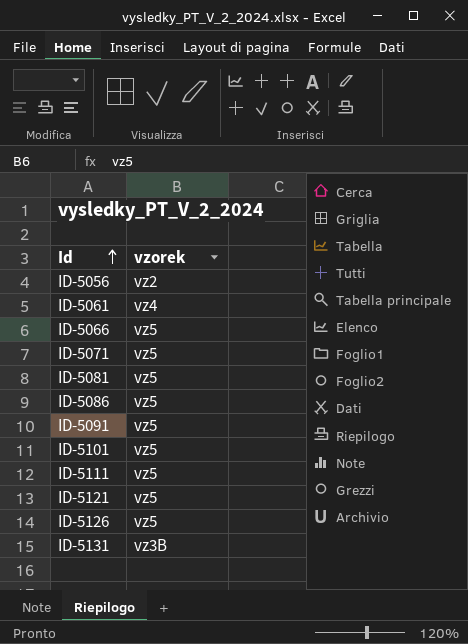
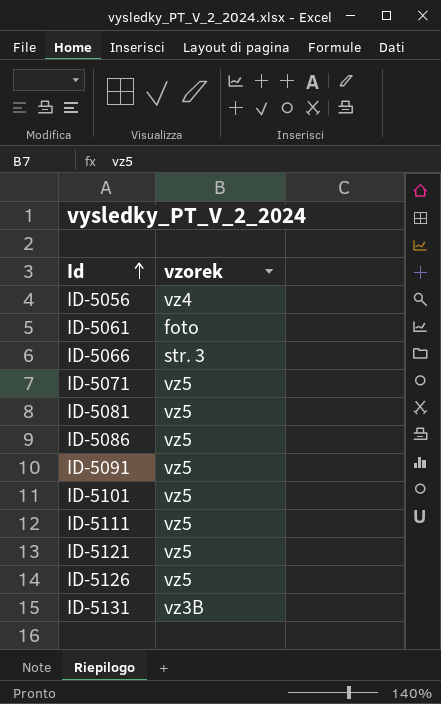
ID-5056 | vzorek: vz2 -> vz4
ID-5061 | vzorek: vz4 -> foto
ID-5066 | vzorek: vz5 -> str. 3

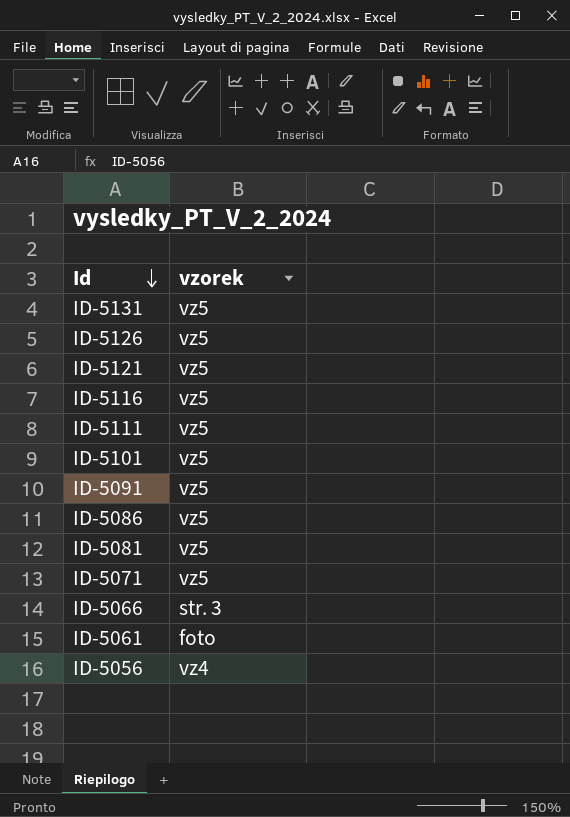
row order: Id ascending -> Id descending
ID-5131 | vzorek: vz3B -> vz5
row ID-5116: none -> vz5

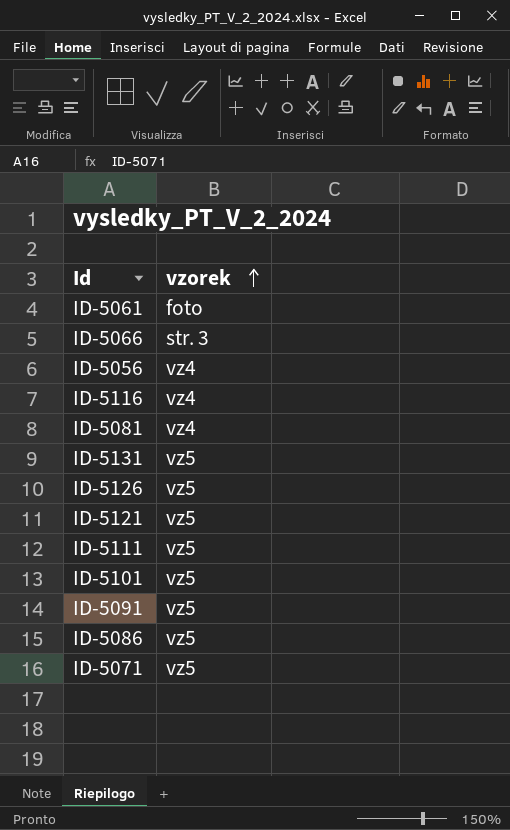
row order: Id descending -> vzorek ascending
ID-5116 | vzorek: vz5 -> vz4
ID-5081 | vzorek: vz5 -> vz4

